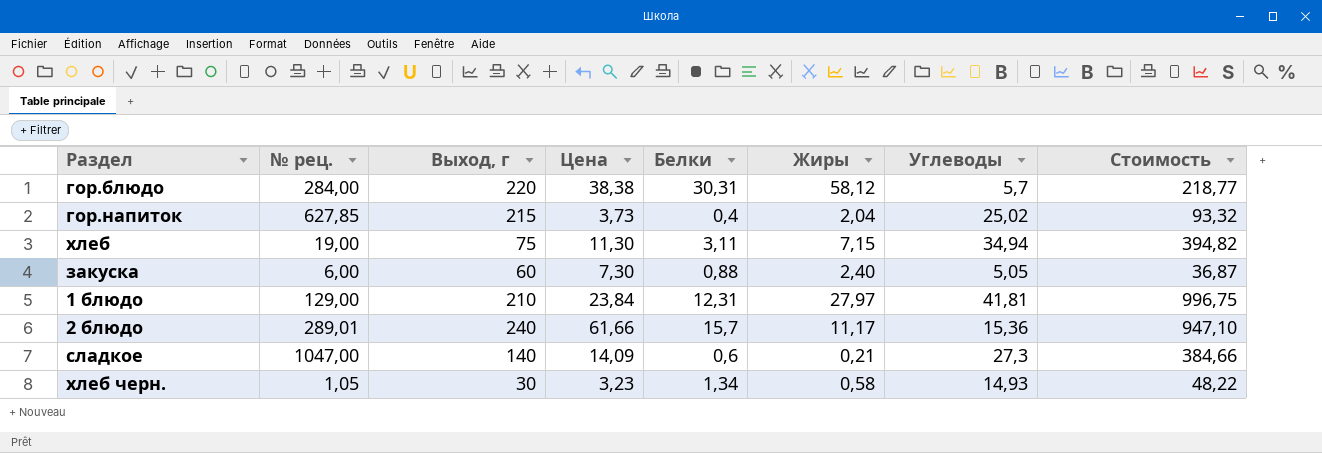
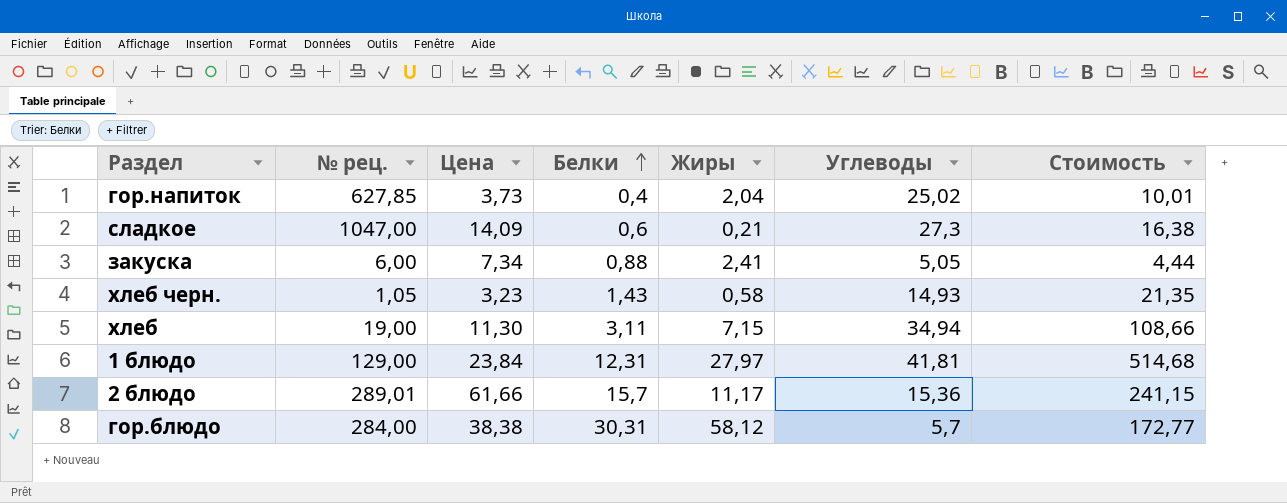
row order: none -> Белки ascending
column Выход, г | position: 3 -> none
column Стоимость | formula: [Цена] * [Углеводы] -> [Белки] * [Углеводы]
закуска | Цена: 7,30 -> 7,34
закуска | Жиры: 2,40 -> 2,41
хлеб черн. | Белки: 1,34 -> 1,43

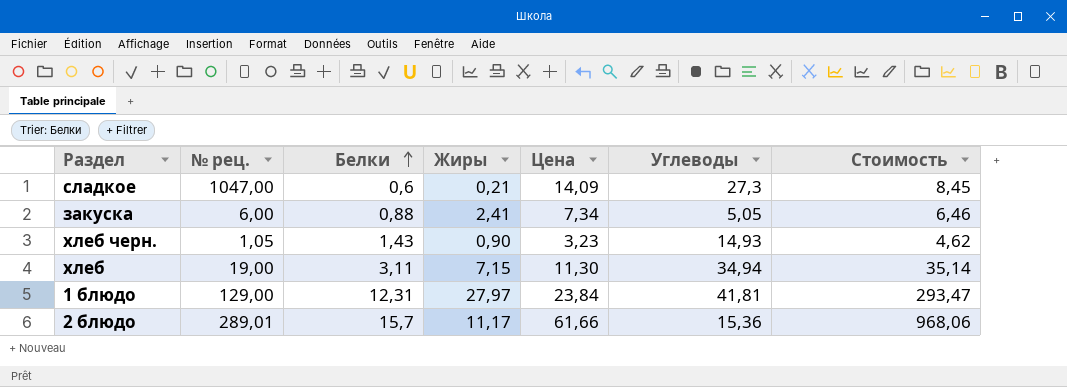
column Цена | position: 3 -> 5
column Стоимость | formula: [Белки] * [Углеводы] -> [Белки] * [Цена]
row гор.напиток: 627,85 | 3,73 | 0,4 | 2,04 | 25,02 | 10,01 -> none
row гор.блюдо: 284,00 | 38,38 | 30,31 | 58,12 | 5,7 | 172,77 -> none
хлеб черн. | Жиры: 0,58 -> 0,90

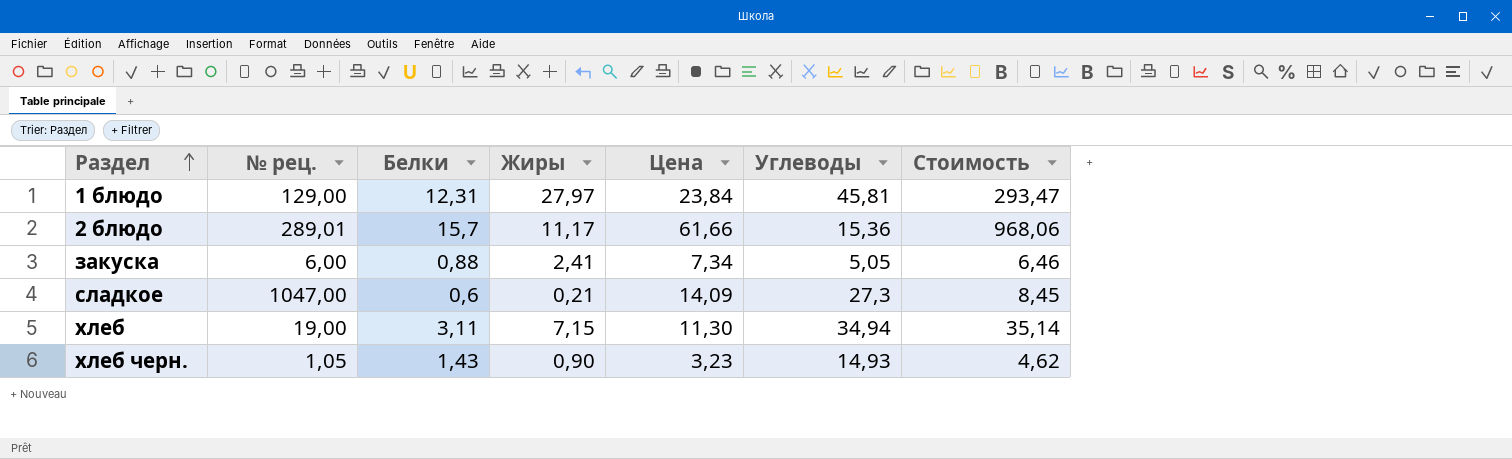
row order: Белки ascending -> Раздел ascending
1 блюдо | Углеводы: 41,81 -> 45,81

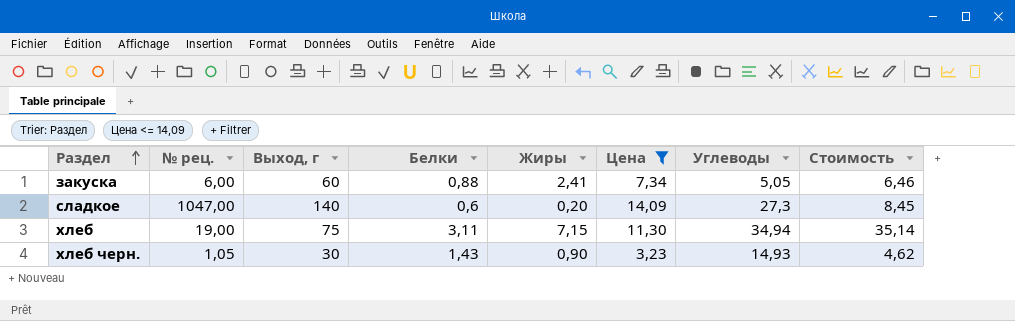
filter: none -> Цена <= 14,09
column Выход, г | position: none -> 3
сладкое | Жиры: 0,21 -> 0,20

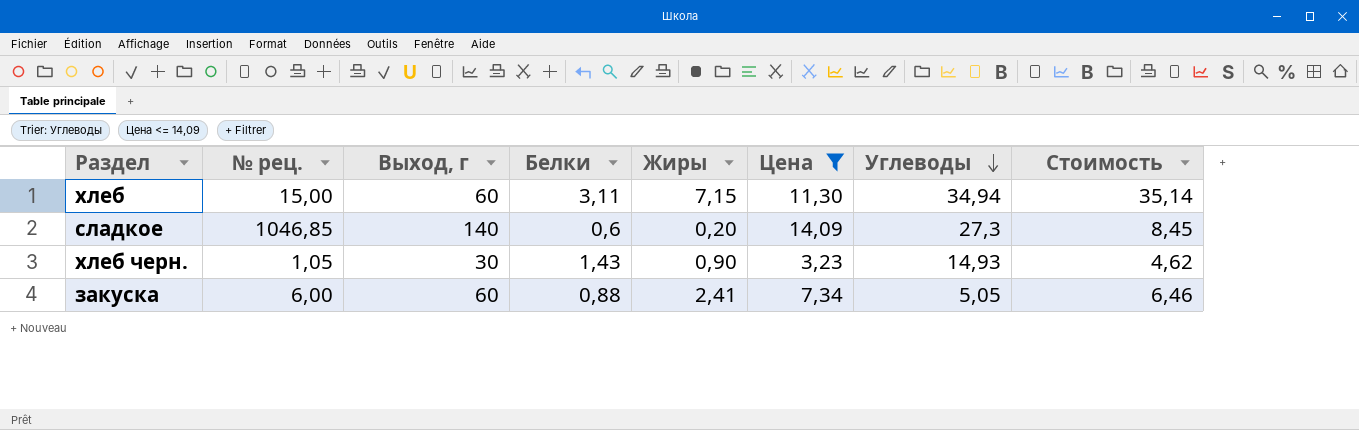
row order: Раздел ascending -> Углеводы descending
хлеб | № рец.: 19,00 -> 15,00
хлеб | Выход, г: 75 -> 60
сладкое | № рец.: 1047,00 -> 1046,85

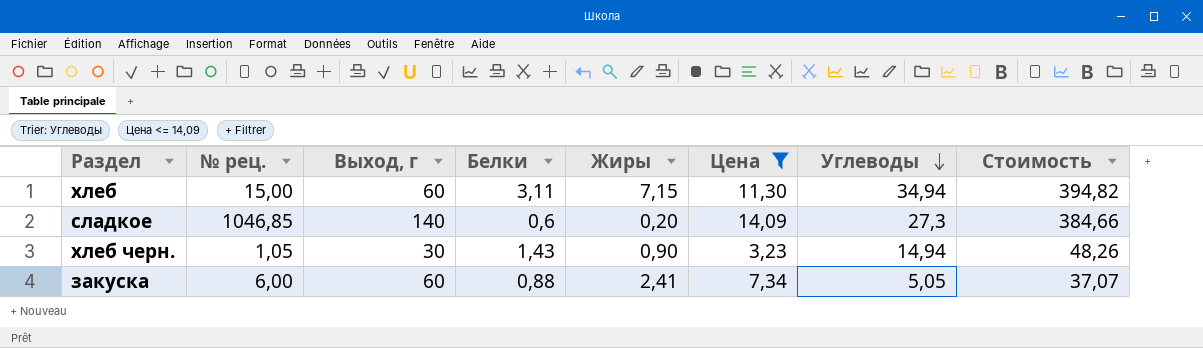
column Стоимость | formula: [Белки] * [Цена] -> [Цена] * [Углеводы]
хлеб черн. | Углеводы: 14,93 -> 14,94

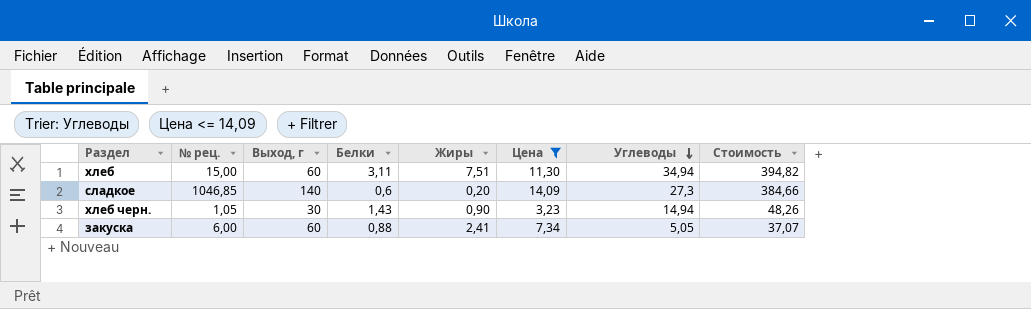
хлеб | Жиры: 7,15 -> 7,51

